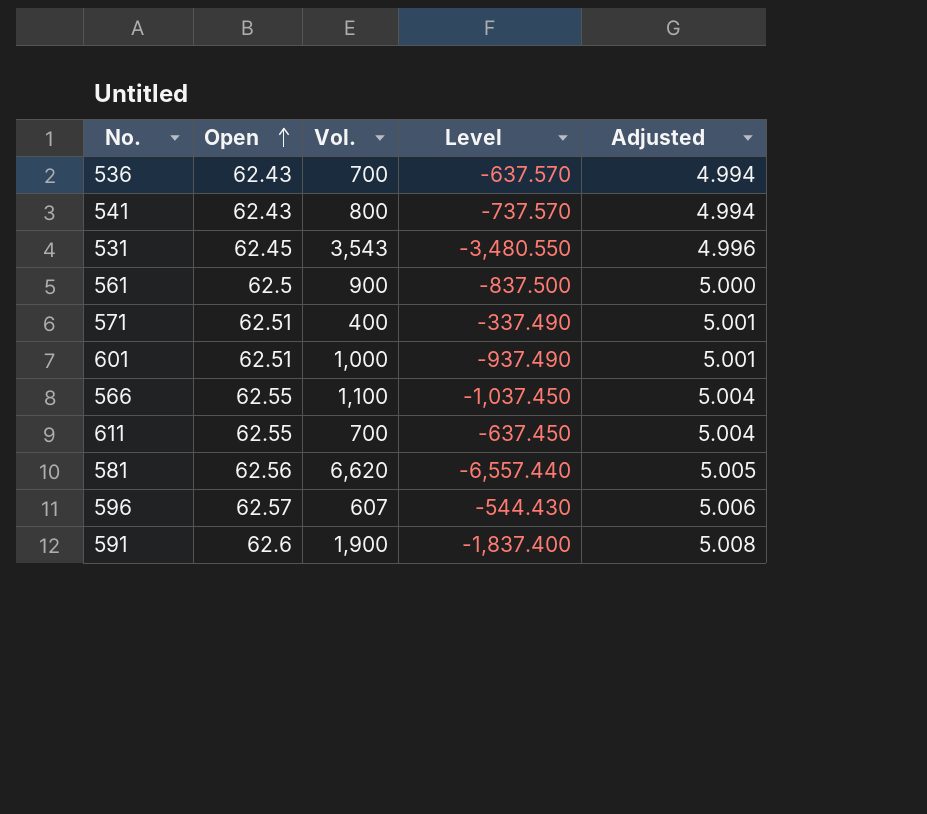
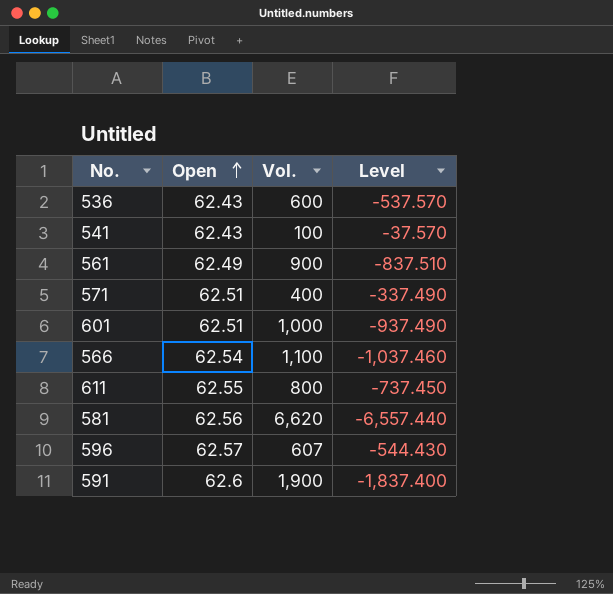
column Adjusted | formula: [Open] * 0.08 -> none
row 531: 62.45 | 3,543 | -3,480.550 | 4.996 -> none
536 | Vol.: 700 -> 600
536 | Level: -637.570 -> -537.570
541 | Vol.: 800 -> 100
541 | Level: -737.570 -> -37.570
561 | Open: 62.5 -> 62.49
561 | Level: -837.500 -> -837.510
566 | Open: 62.55 -> 62.54
566 | Level: -1,037.450 -> -1,037.460
611 | Vol.: 700 -> 800
611 | Level: -637.450 -> -737.450

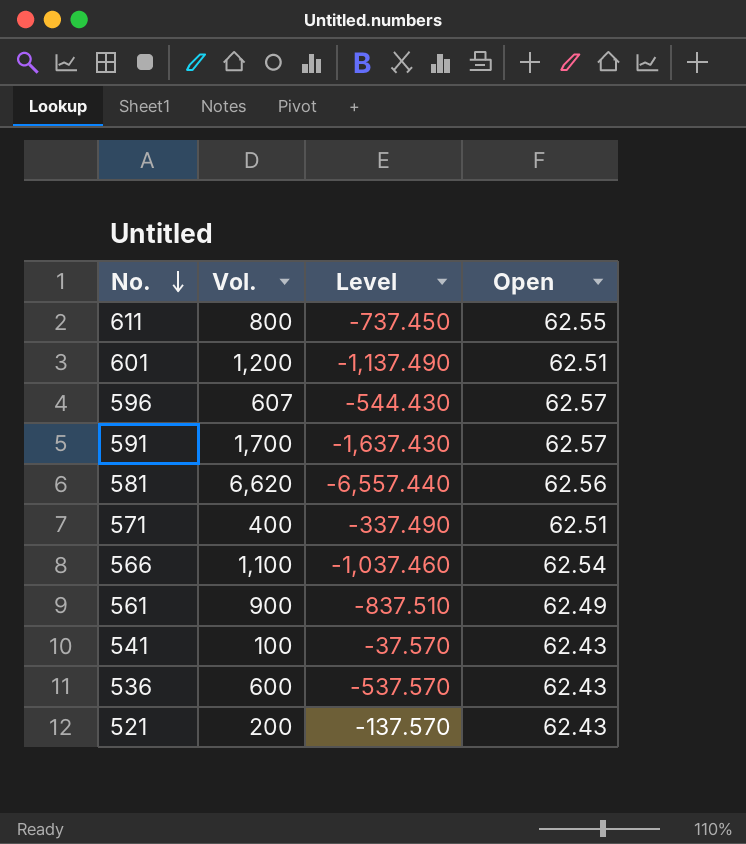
row order: Open ascending -> No. descending
column Open | position: 2 -> 4
601 | Vol.: 1,000 -> 1,200
601 | Level: -937.490 -> -1,137.490
591 | Vol.: 1,900 -> 1,700
591 | Level: -1,837.400 -> -1,637.430
591 | Open: 62.6 -> 62.57
row 521: none -> 200 | -137.570 | 62.43

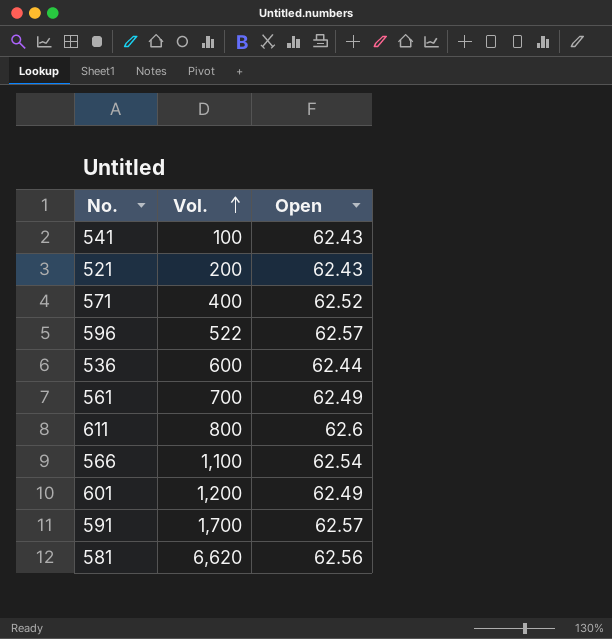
row order: No. descending -> Vol. ascending
column Level | formula: [Open] - [Vol.] -> none
571 | Open: 62.51 -> 62.52
596 | Vol.: 607 -> 522
536 | Open: 62.43 -> 62.44
561 | Vol.: 900 -> 700
611 | Open: 62.55 -> 62.6
601 | Open: 62.51 -> 62.49

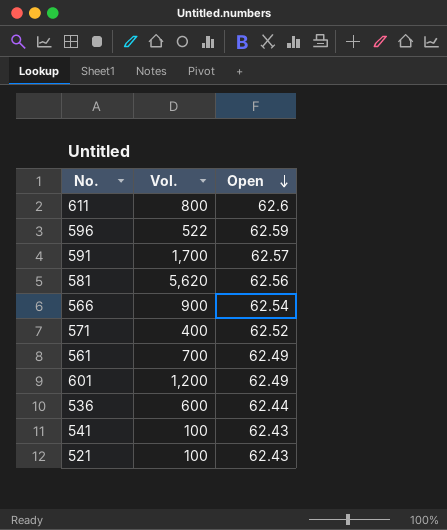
row order: Vol. ascending -> Open descending
596 | Open: 62.57 -> 62.59
581 | Vol.: 6,620 -> 5,620
566 | Vol.: 1,100 -> 900
521 | Vol.: 200 -> 100

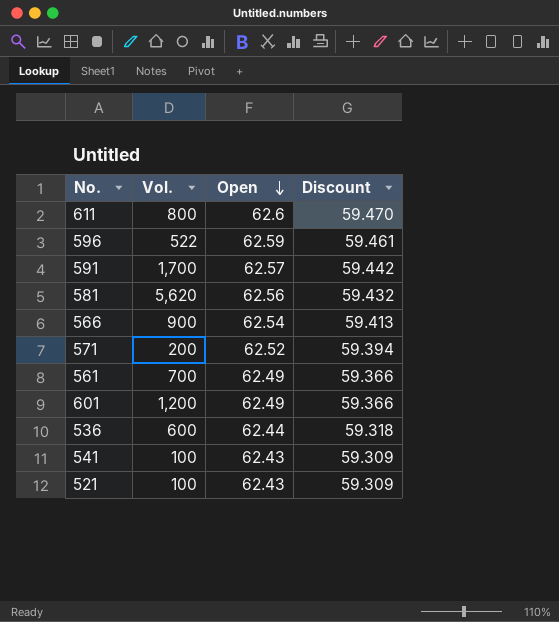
column Discount | formula: none -> [Open] * 0.95
571 | Vol.: 400 -> 200

